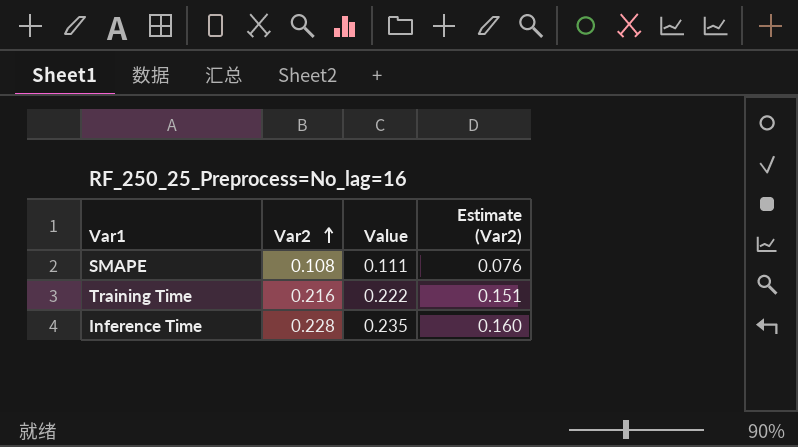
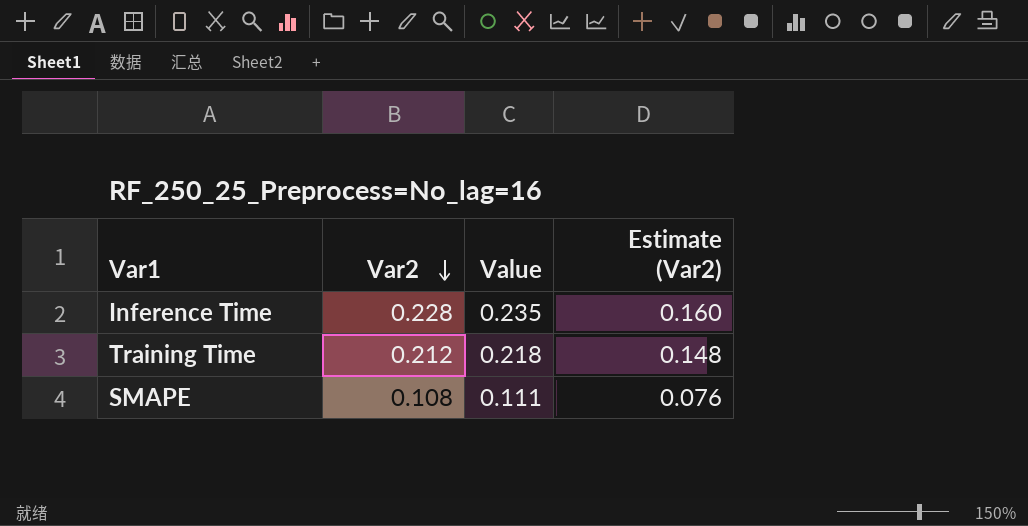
row order: Var2 ascending -> Var2 descending
Training Time | Var2: 0.216 -> 0.212
Training Time | Value: 0.222 -> 0.218
Training Time | Estimate (Var2): 0.151 -> 0.148

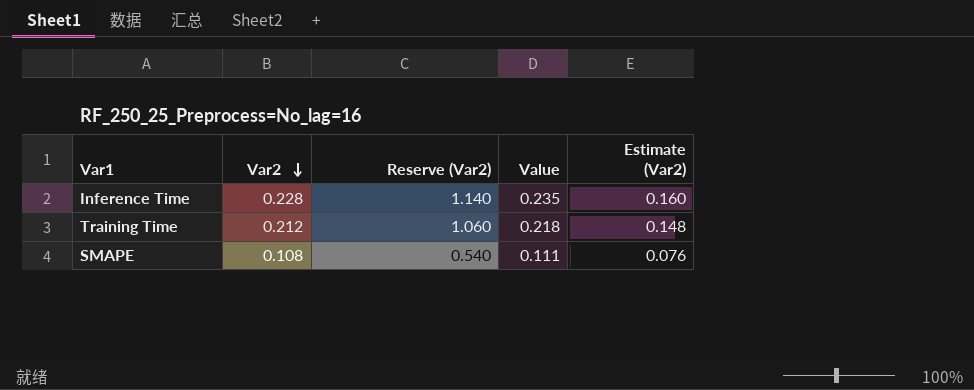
column Reserve (Var2) | formula: none -> [Var2] * 5

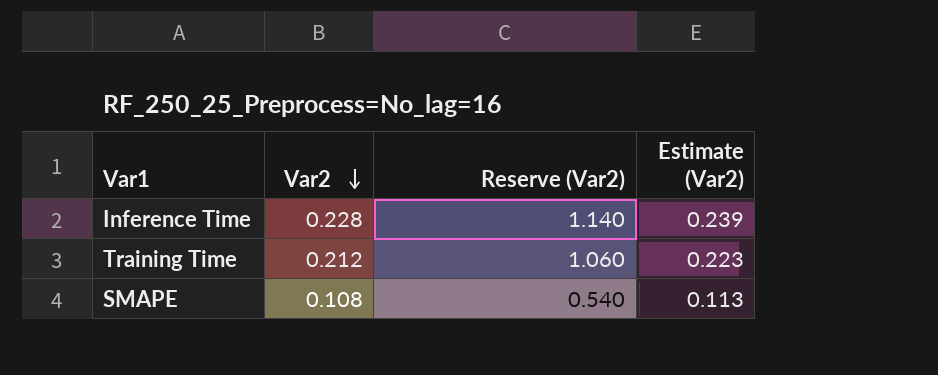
column Value | formula: [Var2] * 1.03 -> none
column Estimate (Var2) | formula: [Var2] * 0.7 -> [Var2] * 1.05

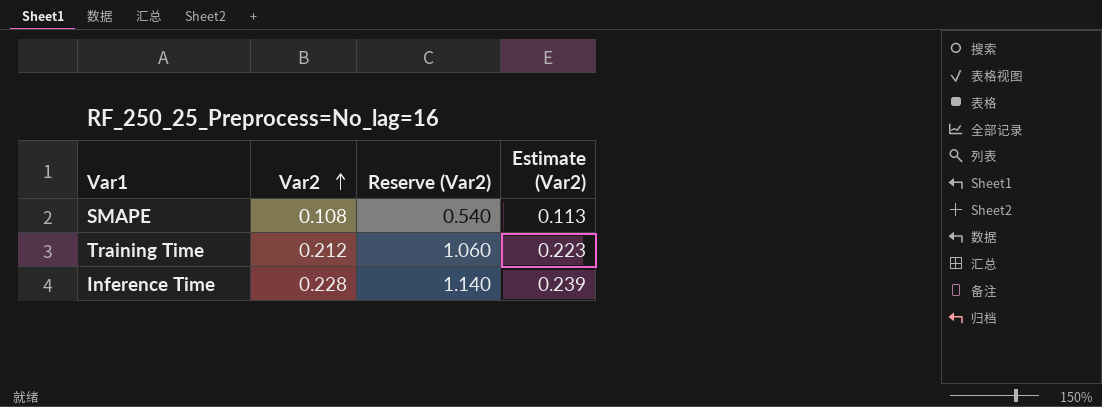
row order: Var2 descending -> Var2 ascending

